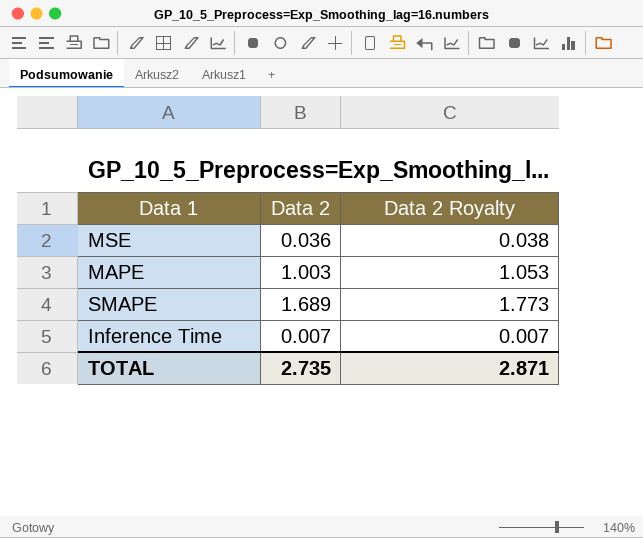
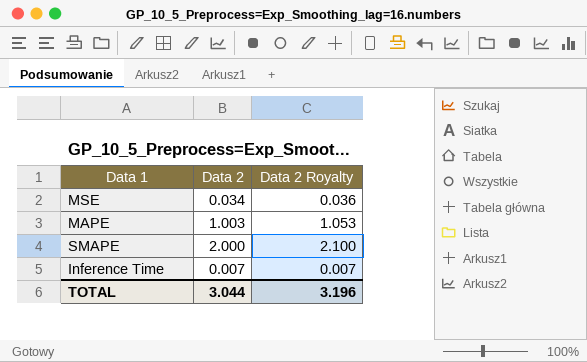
MSE | Data 2: 0.036 -> 0.034
MSE | Data 2 Royalty: 0.038 -> 0.036
SMAPE | Data 2: 1.689 -> 2.000
SMAPE | Data 2 Royalty: 1.773 -> 2.100
TOTAL | Data 2: 2.735 -> 3.044
TOTAL | Data 2 Royalty: 2.871 -> 3.196

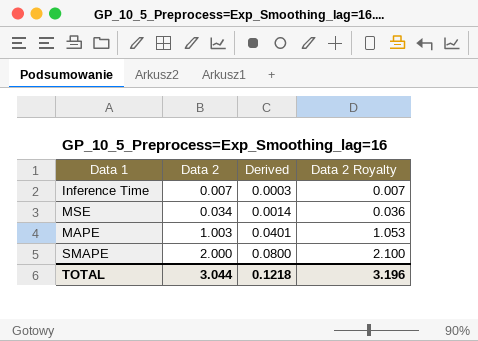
row order: none -> Data 2 ascending
column Derived | formula: none -> [Data 2] * 0.04

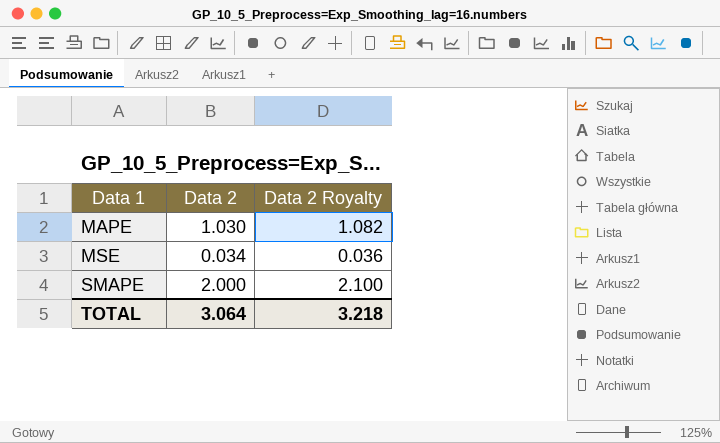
row order: Data 2 ascending -> Data 1 ascending
column Derived | formula: [Data 2] * 0.04 -> none
row Inference Time: 0.007 | 0.0003 | 0.007 -> none
MAPE | Data 2: 1.003 -> 1.030
MAPE | Data 2 Royalty: 1.053 -> 1.082
TOTAL | Data 2: 3.044 -> 3.064
TOTAL | Data 2 Royalty: 3.196 -> 3.218

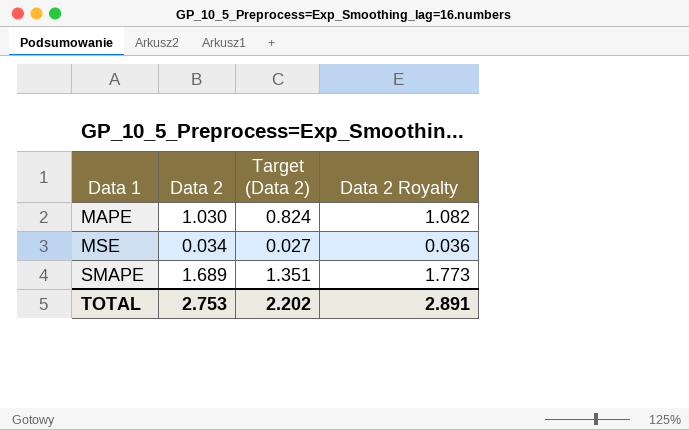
column Target (Data 2) | formula: none -> [Data 2] * 0.8
SMAPE | Data 2: 2.000 -> 1.689
SMAPE | Data 2 Royalty: 2.100 -> 1.773
TOTAL | Data 2: 3.064 -> 2.753
TOTAL | Data 2 Royalty: 3.218 -> 2.891

